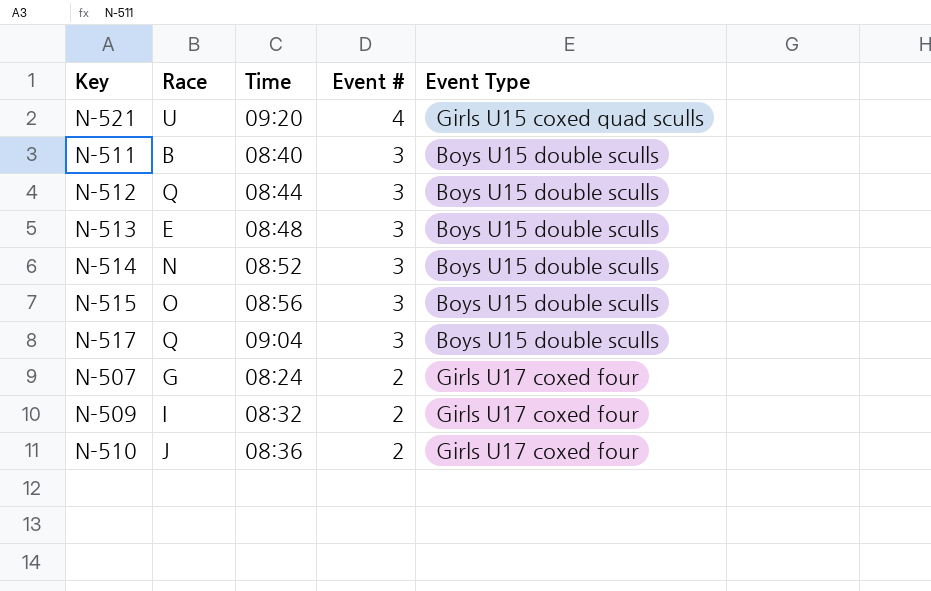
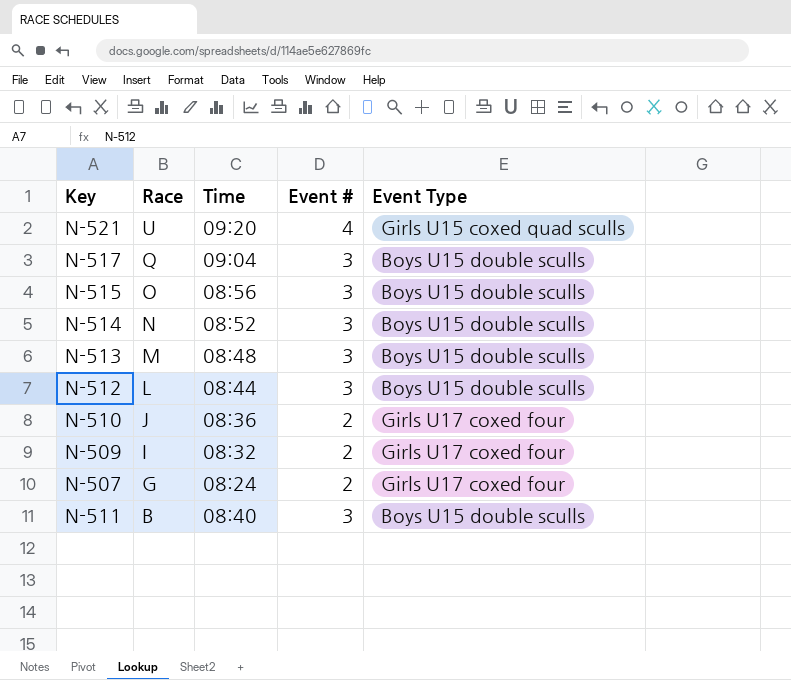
row order: Event # descending -> Race descending
N-513 | Race: E -> M
N-512 | Race: Q -> L

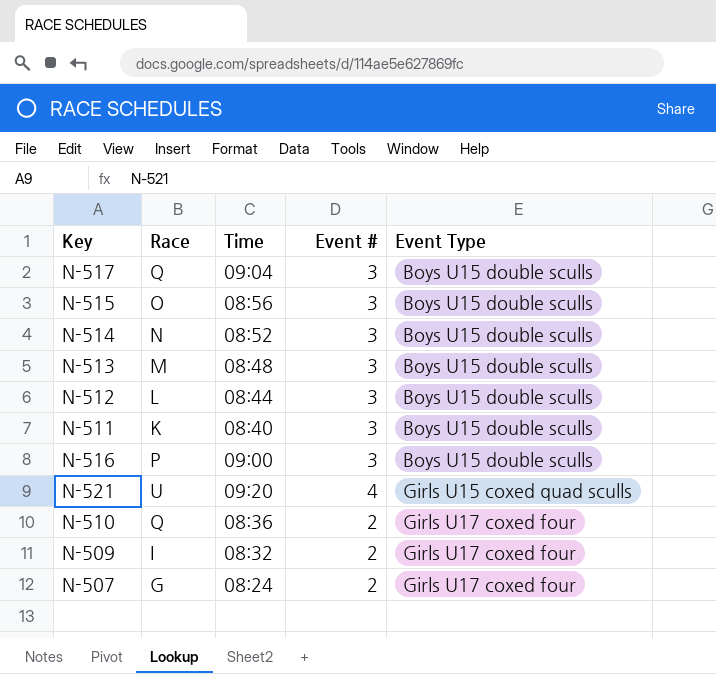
row order: Race descending -> Event Type ascending
N-511 | Race: B -> K
row N-516: none -> P | 09:00 | 3 | Boys U15 double sculls
N-510 | Race: J -> Q

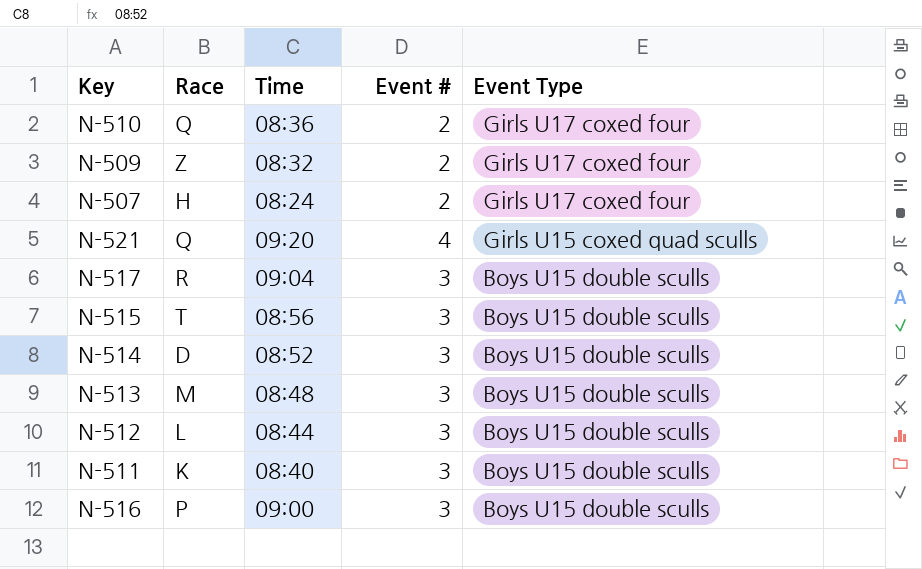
row order: Event Type ascending -> Event Type descending
N-509 | Race: I -> Z
N-507 | Race: G -> H
N-521 | Race: U -> Q
N-517 | Race: Q -> R
N-515 | Race: O -> T
N-514 | Race: N -> D

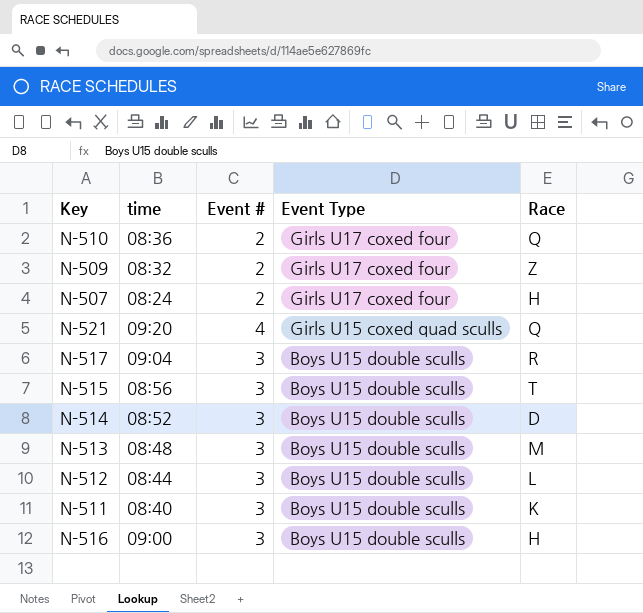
column name: Time -> time
column Race | position: 2 -> 5
N-516 | Race: P -> H

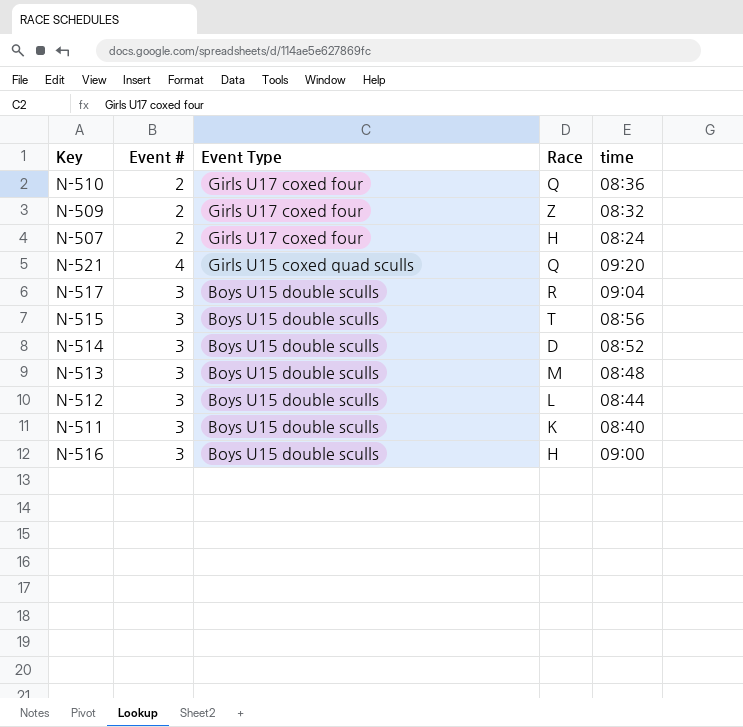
column time | position: 2 -> 5

